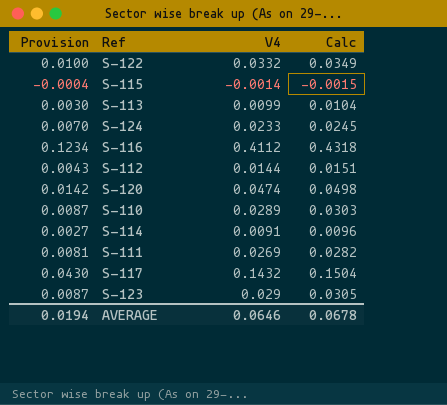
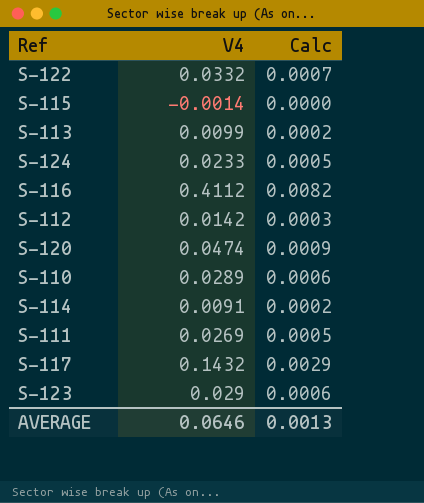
column Provision | formula: [V4] * 0.3 -> none
column Calc | formula: [V4] * 1.05 -> [V4] * 0.02
S-112 | V4: 0.0144 -> 0.0142
AVERAGE | Calc: 0.0678 -> 0.0013

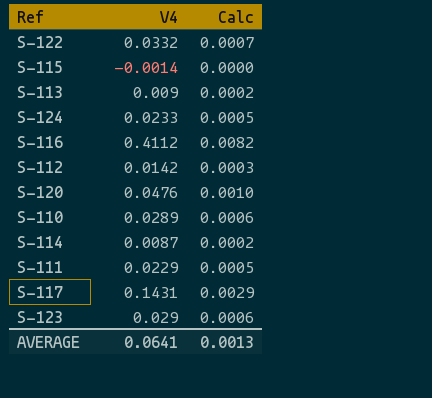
S-113 | V4: 0.0099 -> 0.009
S-120 | V4: 0.0474 -> 0.0476
S-120 | Calc: 0.0009 -> 0.0010
S-114 | V4: 0.0091 -> 0.0087
S-111 | V4: 0.0269 -> 0.0229
S-117 | V4: 0.1432 -> 0.1431
AVERAGE | V4: 0.0646 -> 0.0641

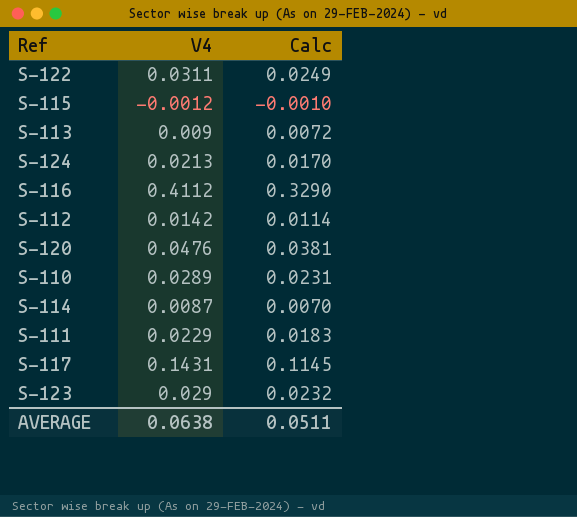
column Calc | formula: [V4] * 0.02 -> [V4] * 0.8
S-122 | V4: 0.0332 -> 0.0311
S-115 | V4: -0.0014 -> -0.0012
S-124 | V4: 0.0233 -> 0.0213
AVERAGE | V4: 0.0641 -> 0.0638
AVERAGE | Calc: 0.0013 -> 0.0511

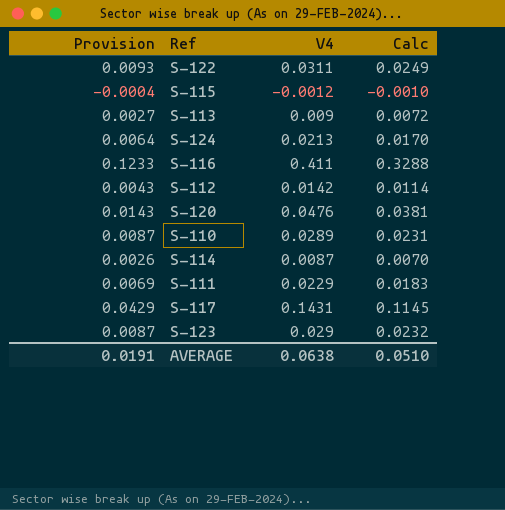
column Provision | formula: none -> [V4] * 0.3
S-116 | V4: 0.4112 -> 0.411
S-116 | Calc: 0.3290 -> 0.3288
AVERAGE | Calc: 0.0511 -> 0.0510

